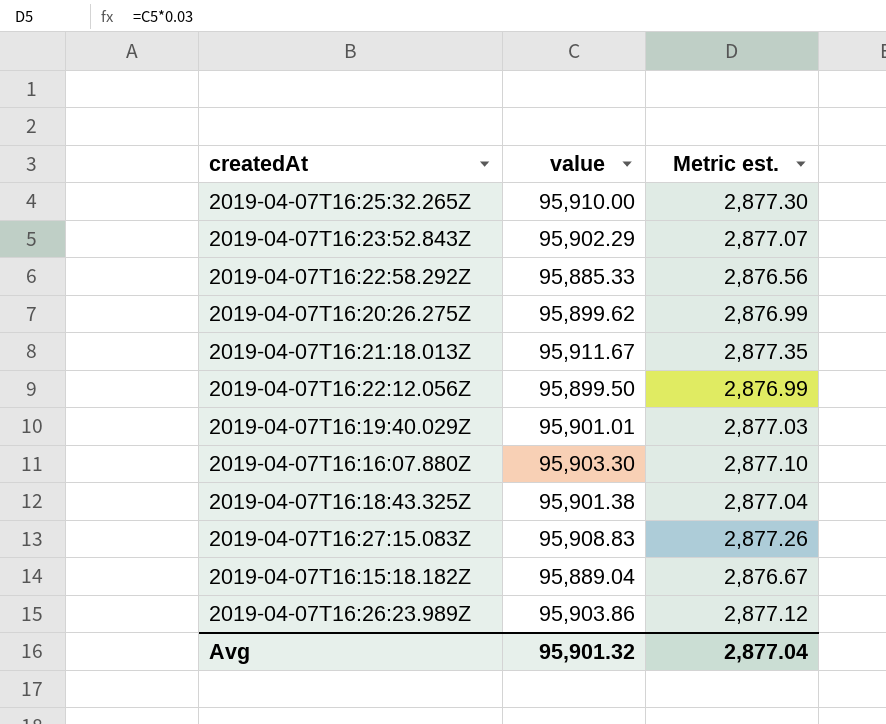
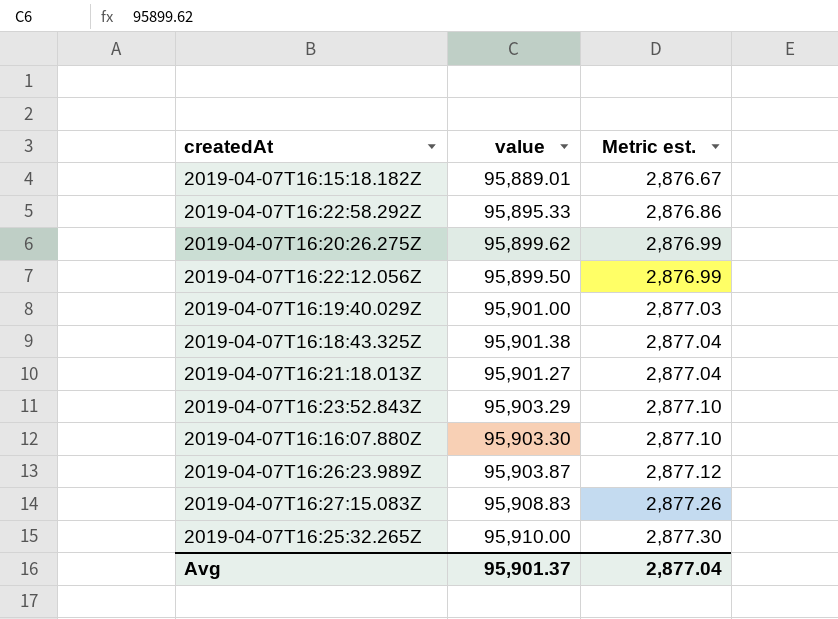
row order: none -> Metric est. ascending
2019-04-07T16:15:18.182Z | value: 95,889.04 -> 95,889.01
2019-04-07T16:22:58.292Z | value: 95,885.33 -> 95,895.33
2019-04-07T16:22:58.292Z | Metric est.: 2,876.56 -> 2,876.86
2019-04-07T16:19:40.029Z | value: 95,901.01 -> 95,901.00
2019-04-07T16:21:18.013Z | value: 95,911.67 -> 95,901.27
2019-04-07T16:21:18.013Z | Metric est.: 2,877.35 -> 2,877.04
2019-04-07T16:23:52.843Z | value: 95,902.29 -> 95,903.29
2019-04-07T16:23:52.843Z | Metric est.: 2,877.07 -> 2,877.10
2019-04-07T16:26:23.989Z | value: 95,903.86 -> 95,903.87
Avg | value: 95,901.32 -> 95,901.37

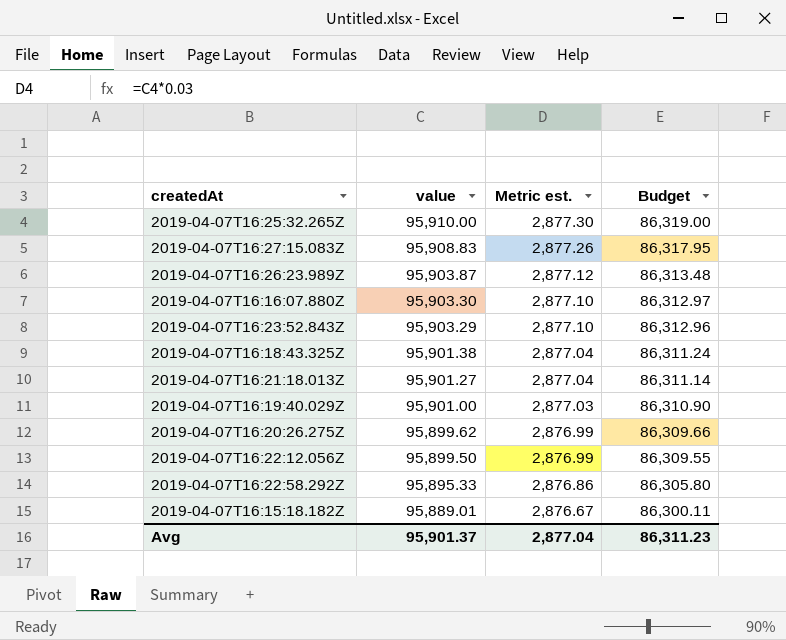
row order: Metric est. ascending -> value descending
column Budget | formula: none -> [value] * 0.9

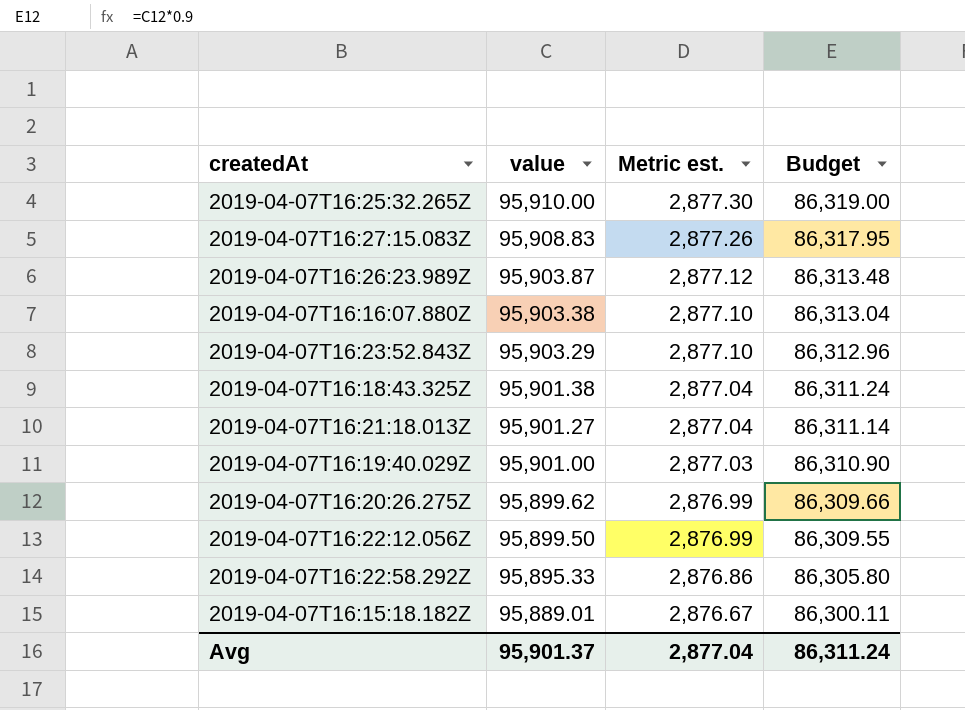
2019-04-07T16:16:07.880Z | value: 95,903.30 -> 95,903.38
2019-04-07T16:16:07.880Z | Budget: 86,312.97 -> 86,313.04
Avg | Budget: 86,311.23 -> 86,311.24

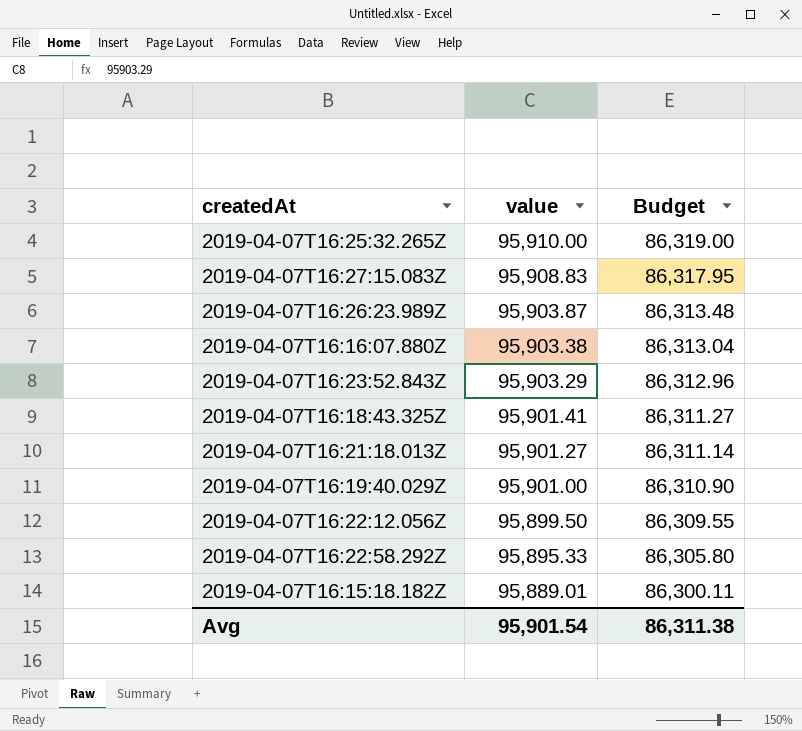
column Metric est. | formula: [value] * 0.03 -> none
row 2019-04-07T16:20:26.275Z: 95,899.62 | 2,876.99 | 86,309.66 -> none
2019-04-07T16:18:43.325Z | value: 95,901.38 -> 95,901.41
2019-04-07T16:18:43.325Z | Budget: 86,311.24 -> 86,311.27
Avg | value: 95,901.37 -> 95,901.54
Avg | Budget: 86,311.24 -> 86,311.38

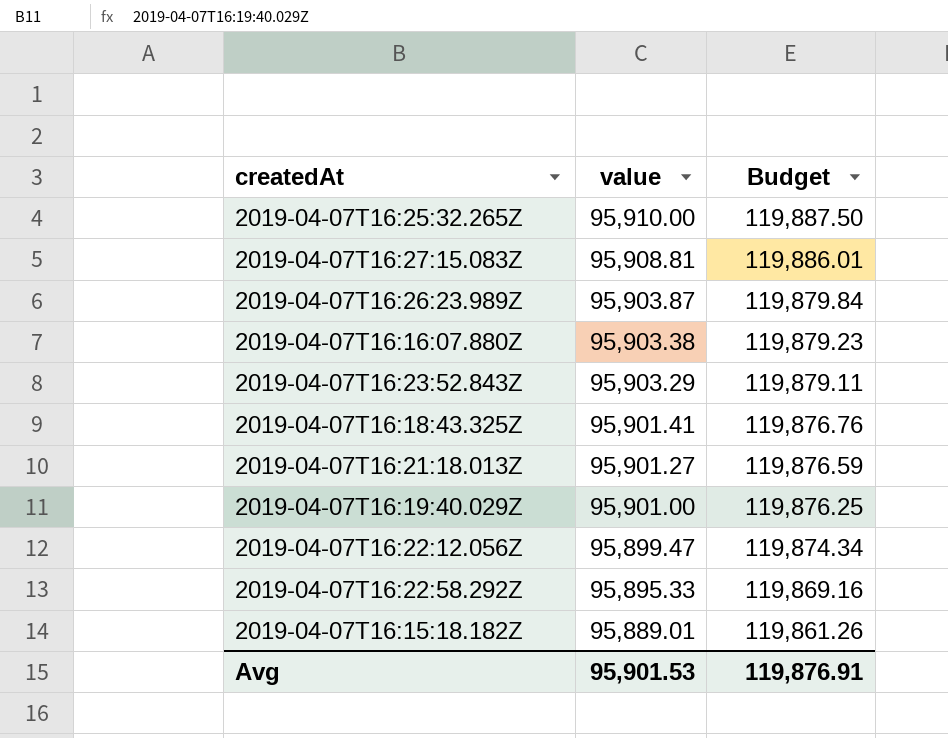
column Budget | formula: [value] * 0.9 -> [value] * 1.25
2019-04-07T16:27:15.083Z | value: 95,908.83 -> 95,908.81
2019-04-07T16:22:12.056Z | value: 95,899.50 -> 95,899.47
Avg | value: 95,901.54 -> 95,901.53
Avg | Budget: 86,311.38 -> 119,876.91

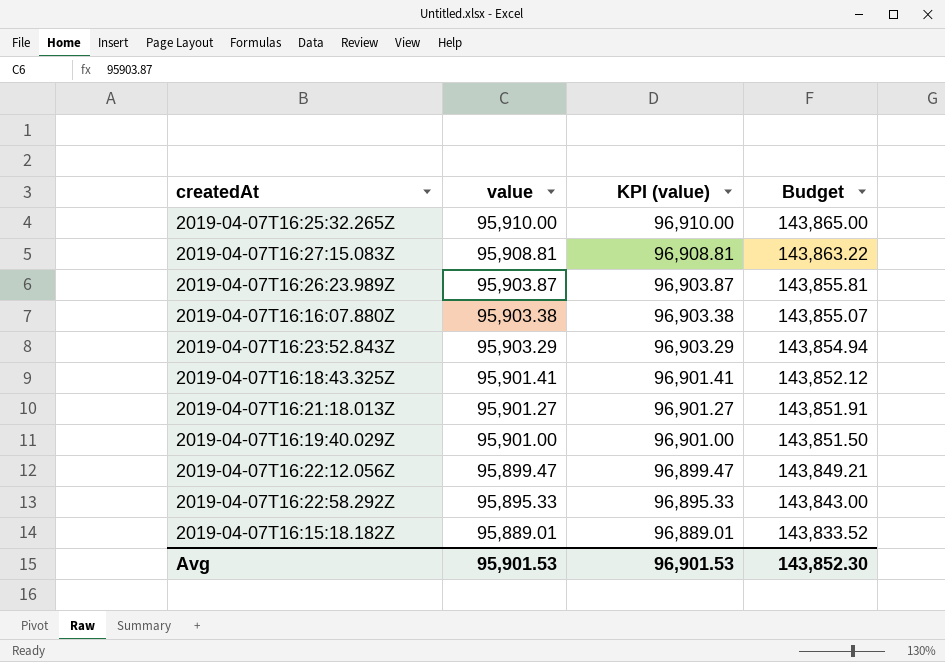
column KPI (value) | formula: none -> [value] + 1000
column Budget | formula: [value] * 1.25 -> [value] * 1.5
Avg | Budget: 119,876.91 -> 143,852.30

